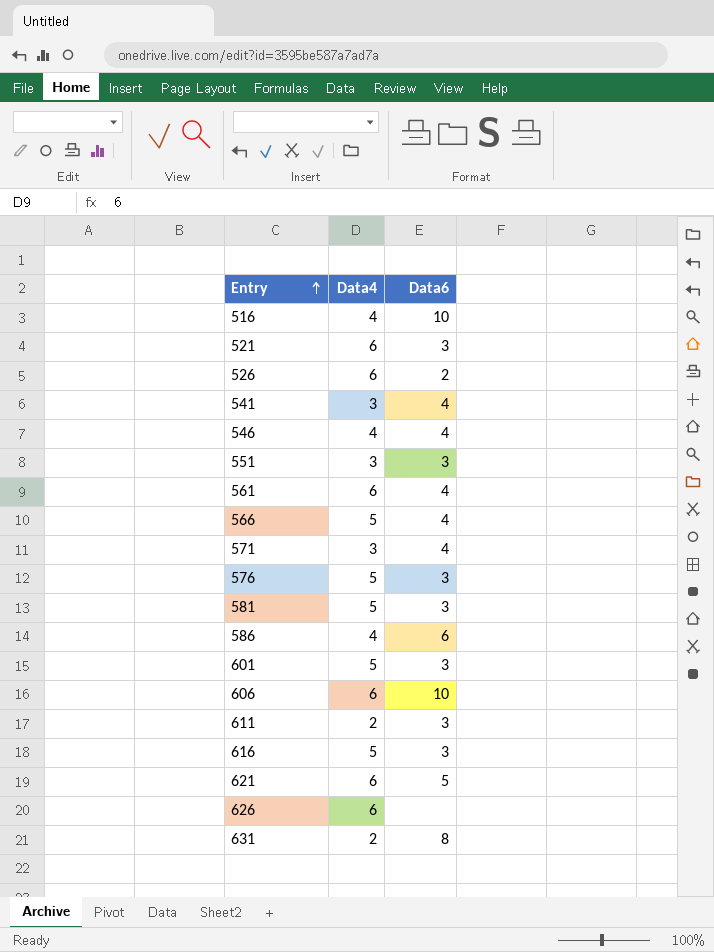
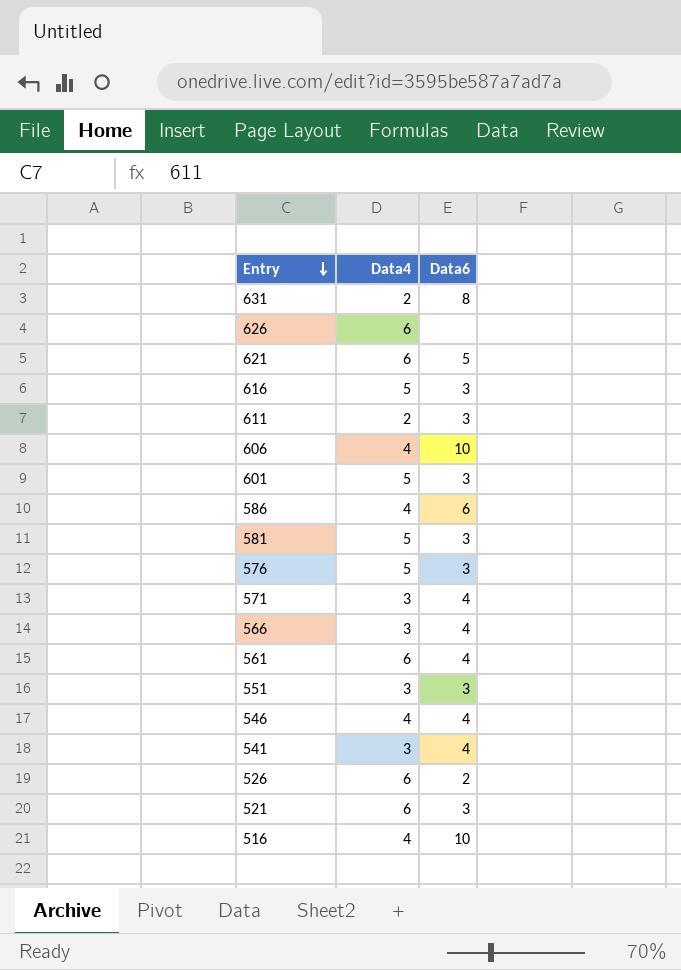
row order: Entry ascending -> Entry descending
606 | Data4: 6 -> 4
566 | Data4: 5 -> 3

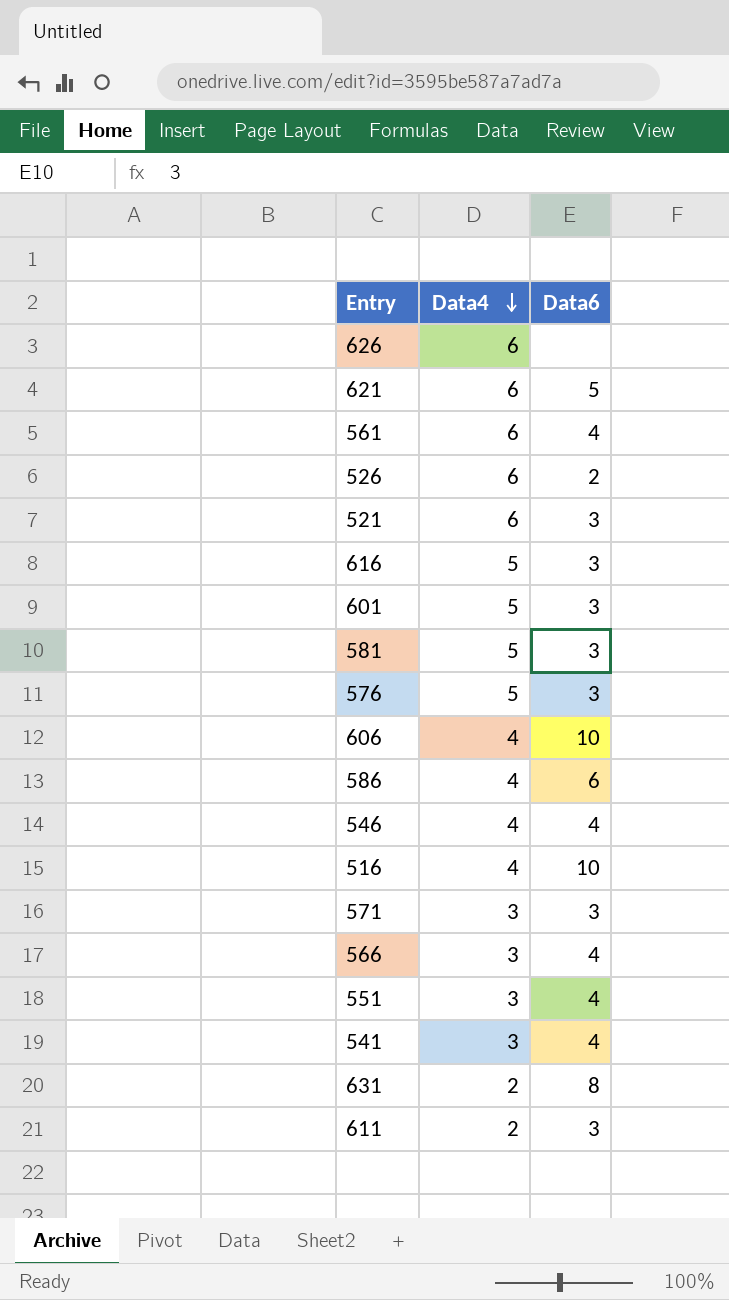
row order: Entry descending -> Data4 descending
571 | Data6: 4 -> 3
551 | Data6: 3 -> 4

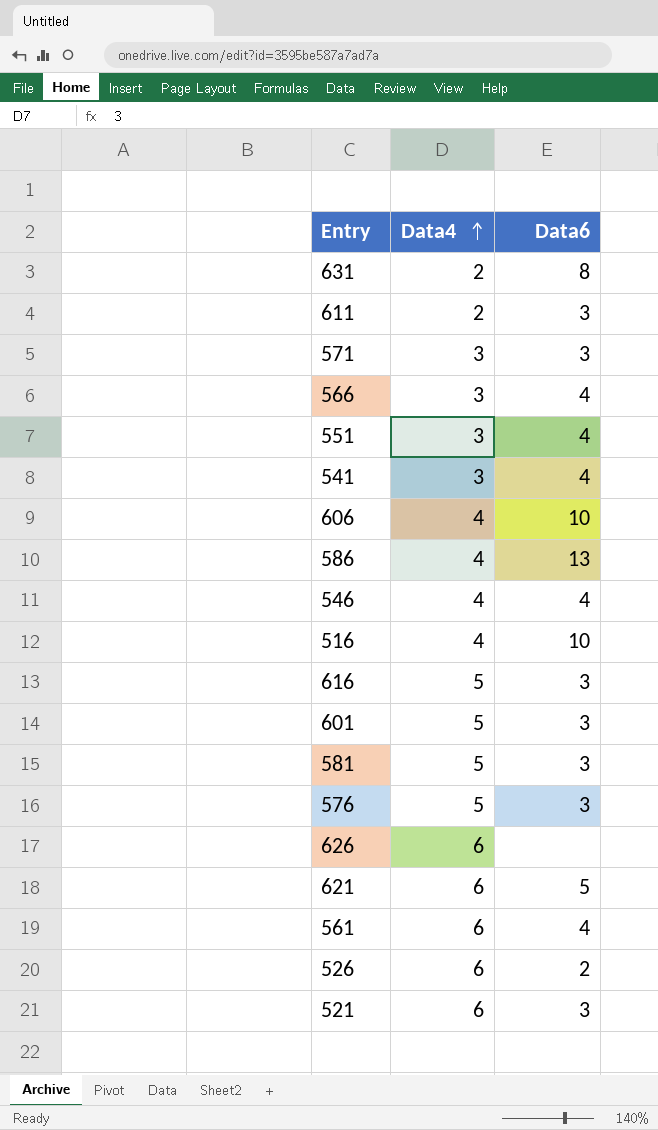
row order: Data4 descending -> Data4 ascending
586 | Data6: 6 -> 13

